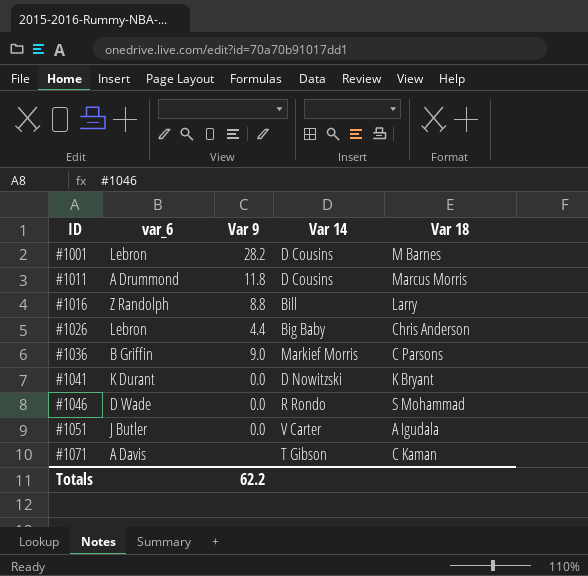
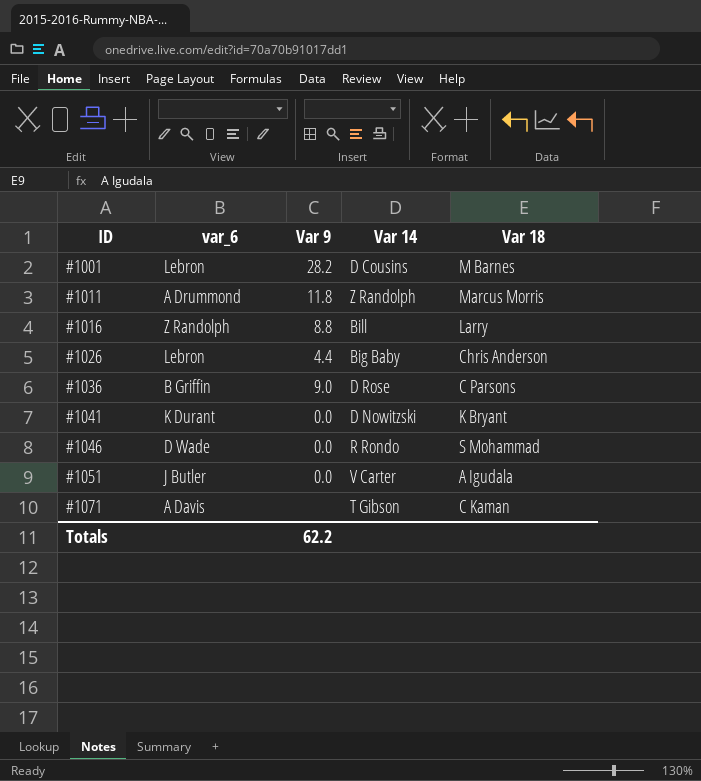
#1011 | Var 14: D Cousins -> Z Randolph
#1036 | Var 14: Markief Morris -> D Rose

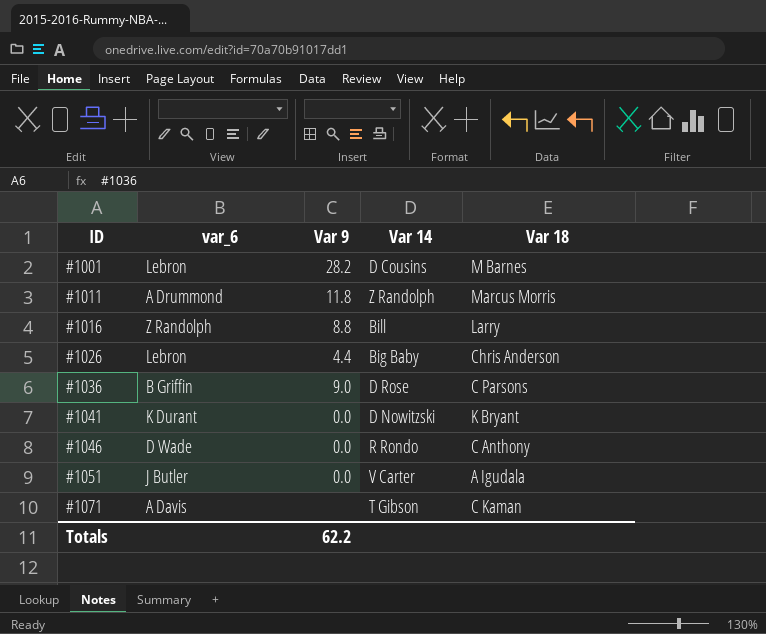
#1046 | Var 18: S Mohammad -> C Anthony

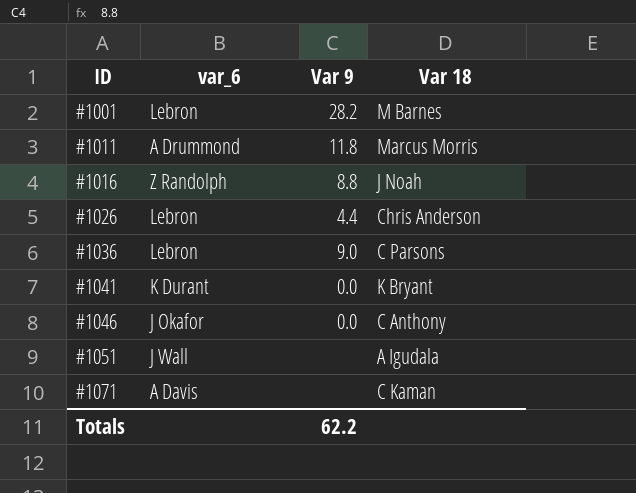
column Var 14 | position: 4 -> none
#1016 | Var 18: Larry -> J Noah
#1036 | var_6: B Griffin -> Lebron
#1046 | var_6: D Wade -> J Okafor
#1051 | var_6: J Butler -> J Wall
#1051 | Var 9: 0.0 -> none

